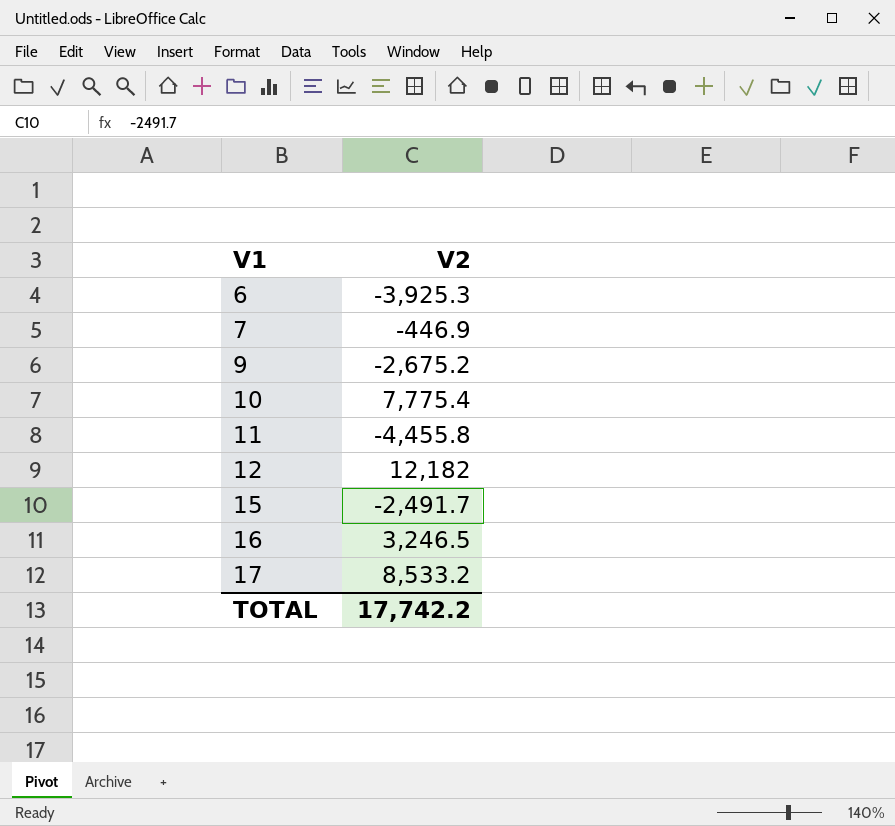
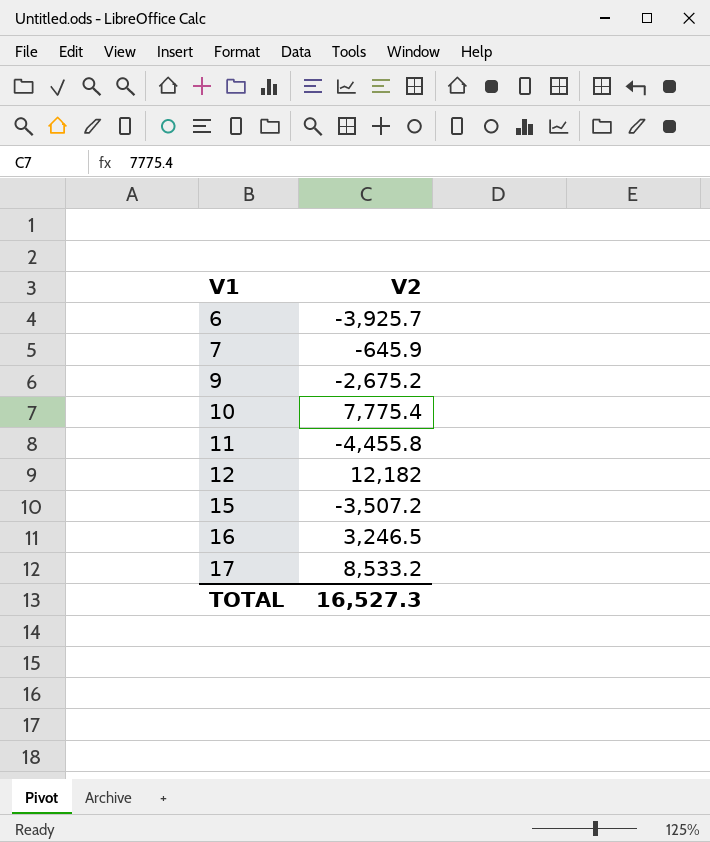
6 | V2: -3,925.3 -> -3,925.7
7 | V2: -446.9 -> -645.9
15 | V2: -2,491.7 -> -3,507.2
TOTAL | V2: 17,742.2 -> 16,527.3

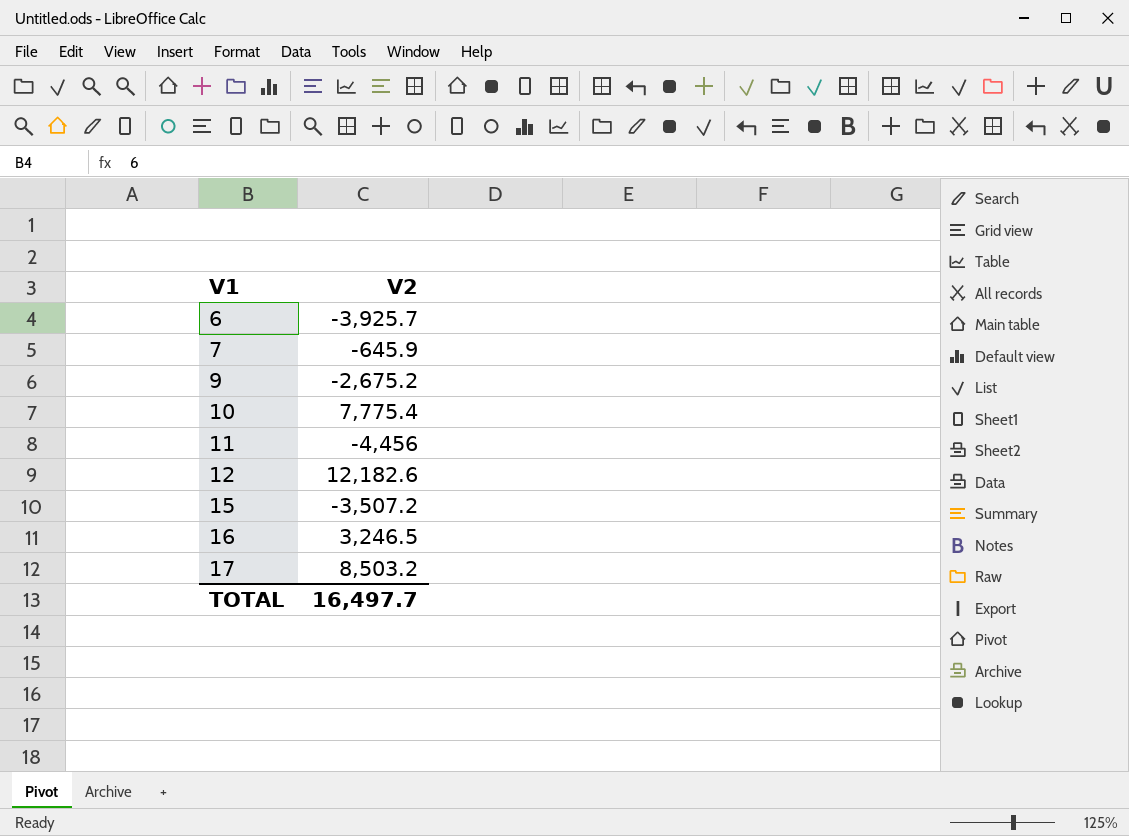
11 | V2: -4,455.8 -> -4,456
12 | V2: 12,182 -> 12,182.6
17 | V2: 8,533.2 -> 8,503.2
TOTAL | V2: 16,527.3 -> 16,497.7

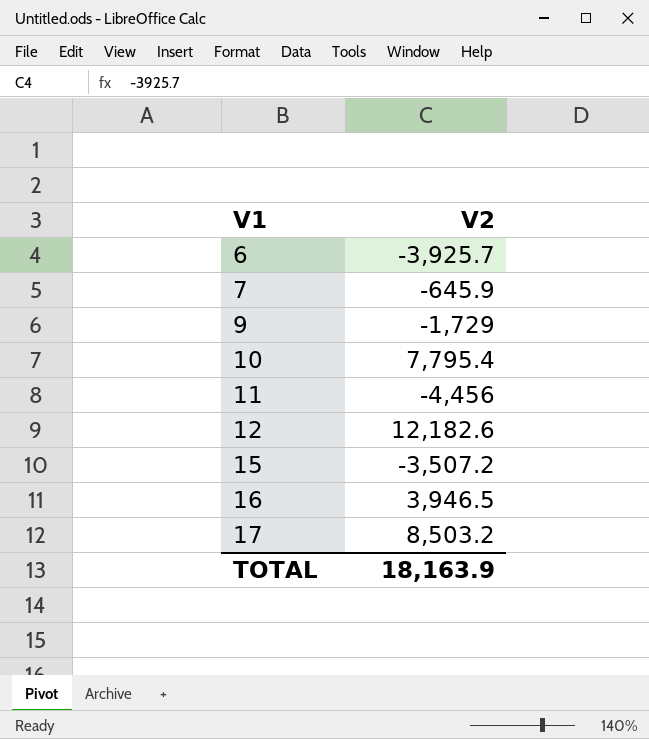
9 | V2: -2,675.2 -> -1,729
10 | V2: 7,775.4 -> 7,795.4
16 | V2: 3,246.5 -> 3,946.5
TOTAL | V2: 16,497.7 -> 18,163.9

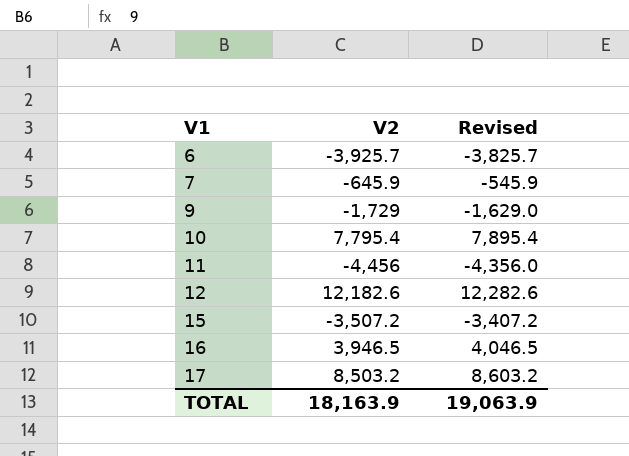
column Revised | formula: none -> [V2] + 100

